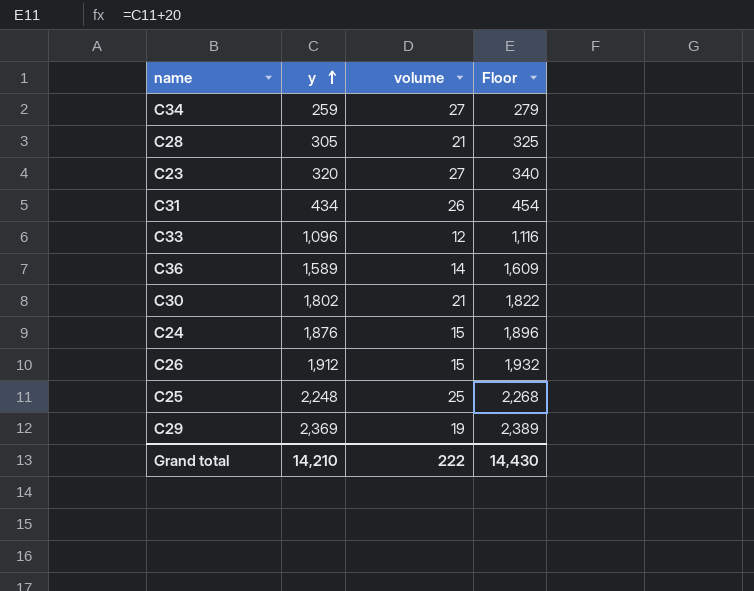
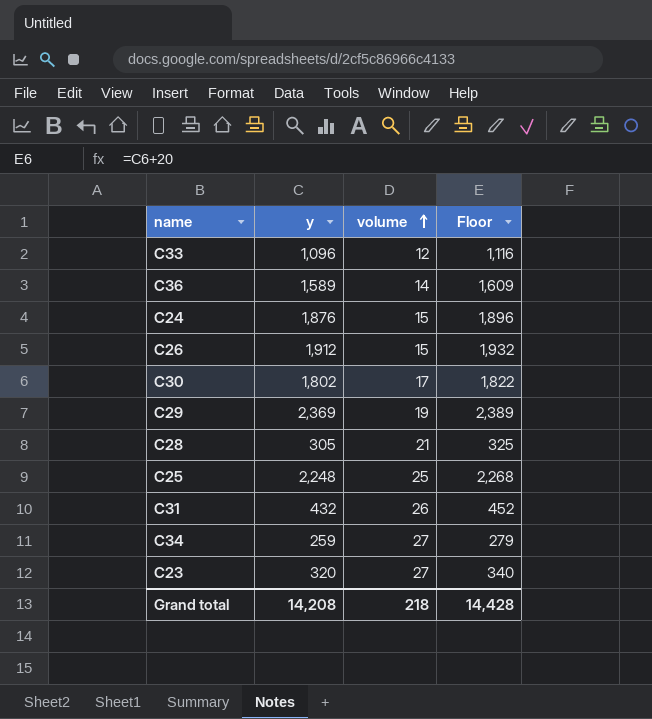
row order: y ascending -> volume ascending
C30 | volume: 21 -> 17
C31 | y: 434 -> 432
C31 | Floor: 454 -> 452
Grand total | y: 14,210 -> 14,208
Grand total | volume: 222 -> 218
Grand total | Floor: 14,430 -> 14,428

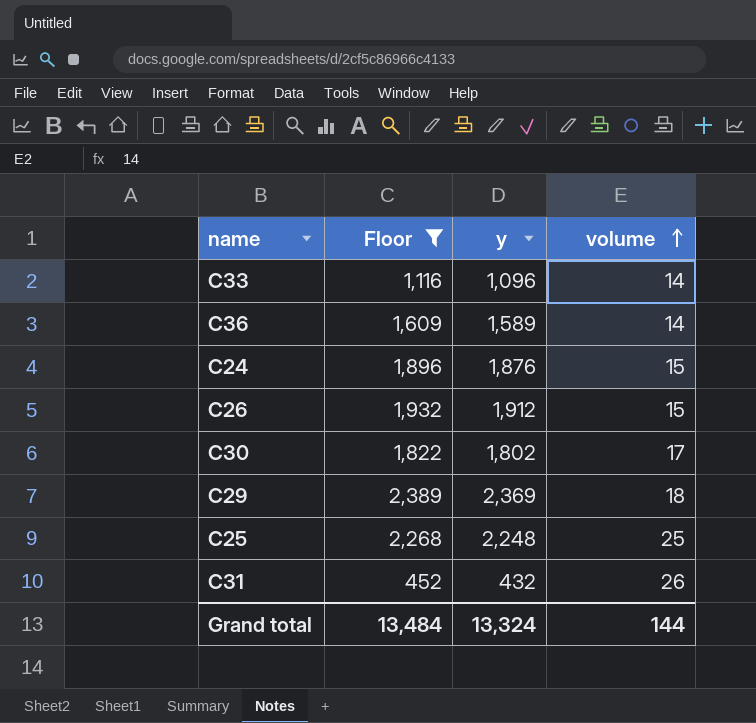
filter: none -> Floor >= 452
column Floor | position: 4 -> 2
C33 | volume: 12 -> 14
C29 | volume: 19 -> 18
Grand total | Floor: 14,428 -> 13,484
Grand total | y: 14,208 -> 13,324
Grand total | volume: 218 -> 144

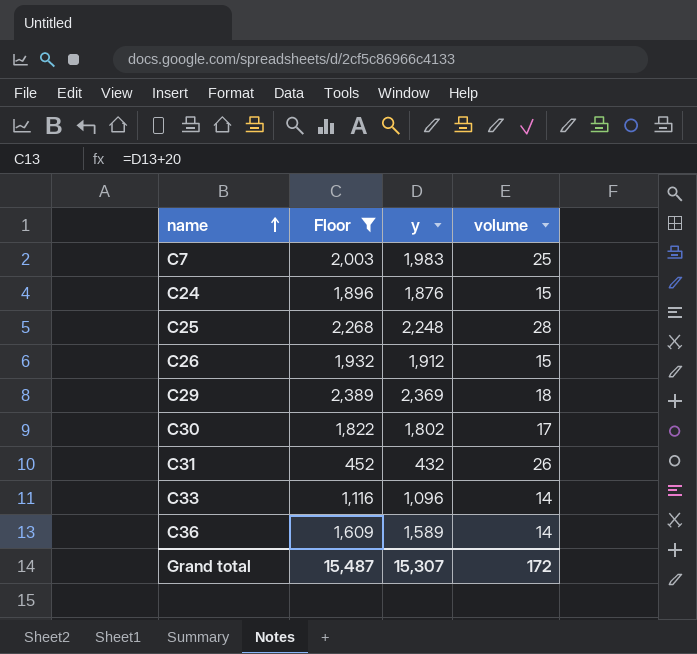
row order: volume ascending -> name ascending
row C7: none -> 2,003 | 1,983 | 25
C25 | volume: 25 -> 28
Grand total | Floor: 13,484 -> 15,487
Grand total | y: 13,324 -> 15,307
Grand total | volume: 144 -> 172

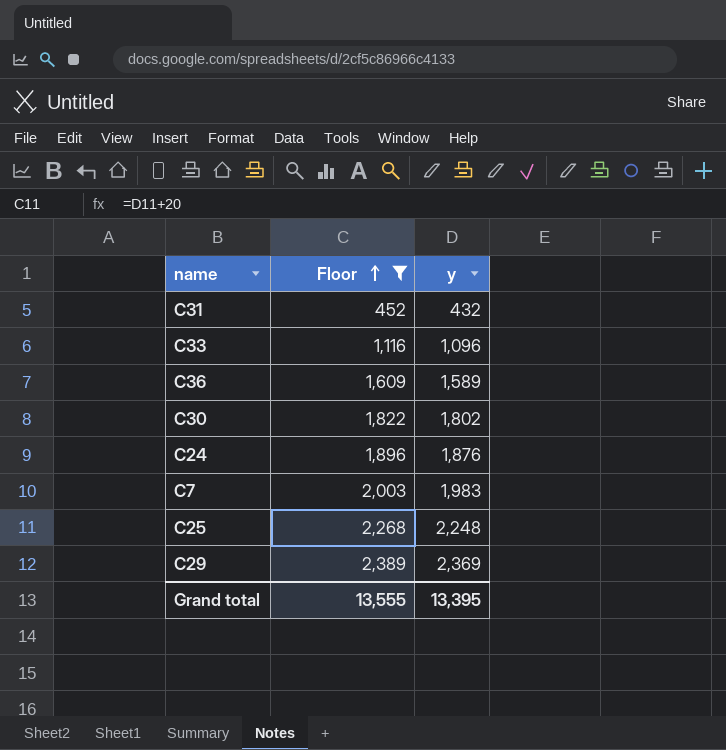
row order: name ascending -> Floor ascending
column volume | position: 4 -> none
row C26: 1,932 | 1,912 | 15 -> none
Grand total | Floor: 15,487 -> 13,555
Grand total | y: 15,307 -> 13,395

